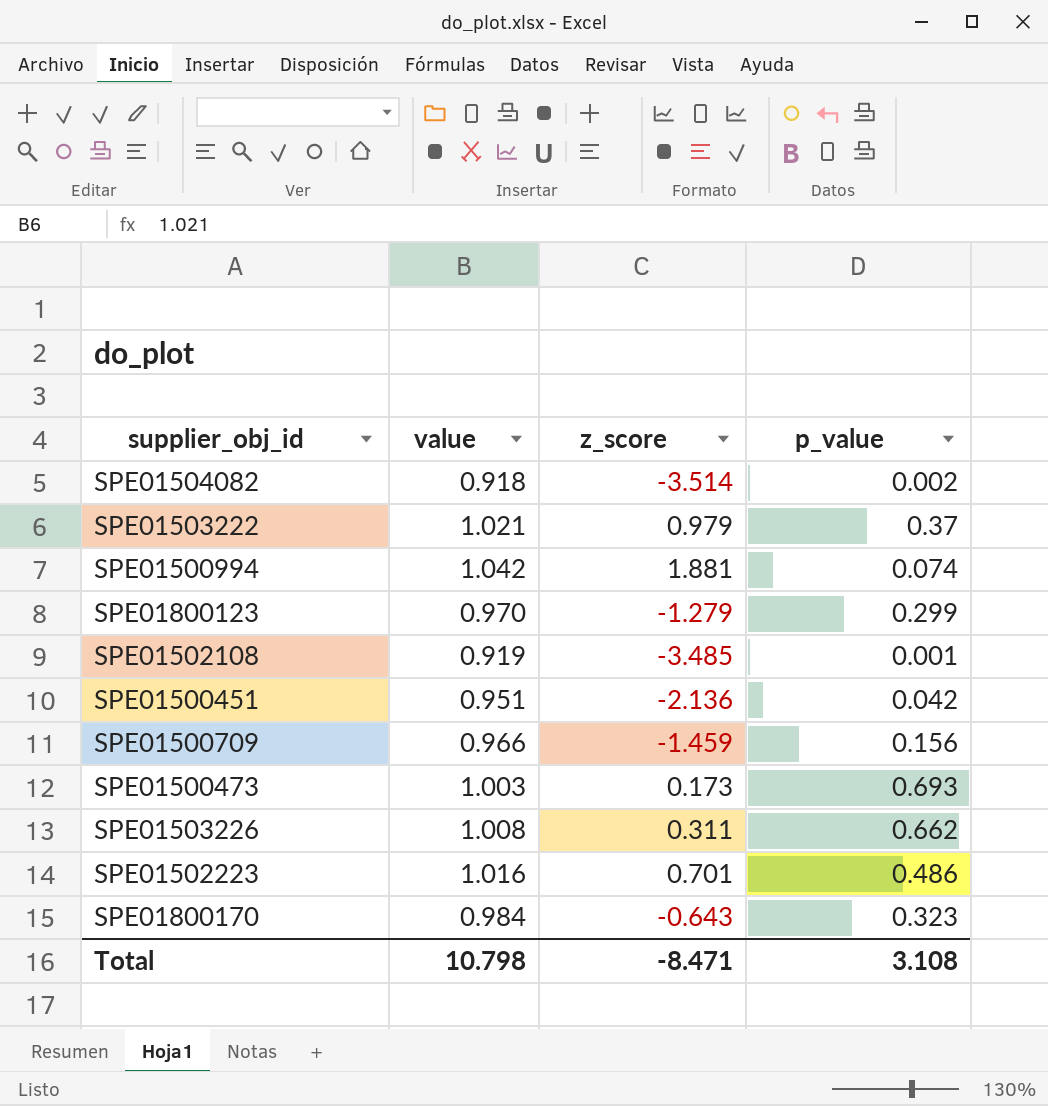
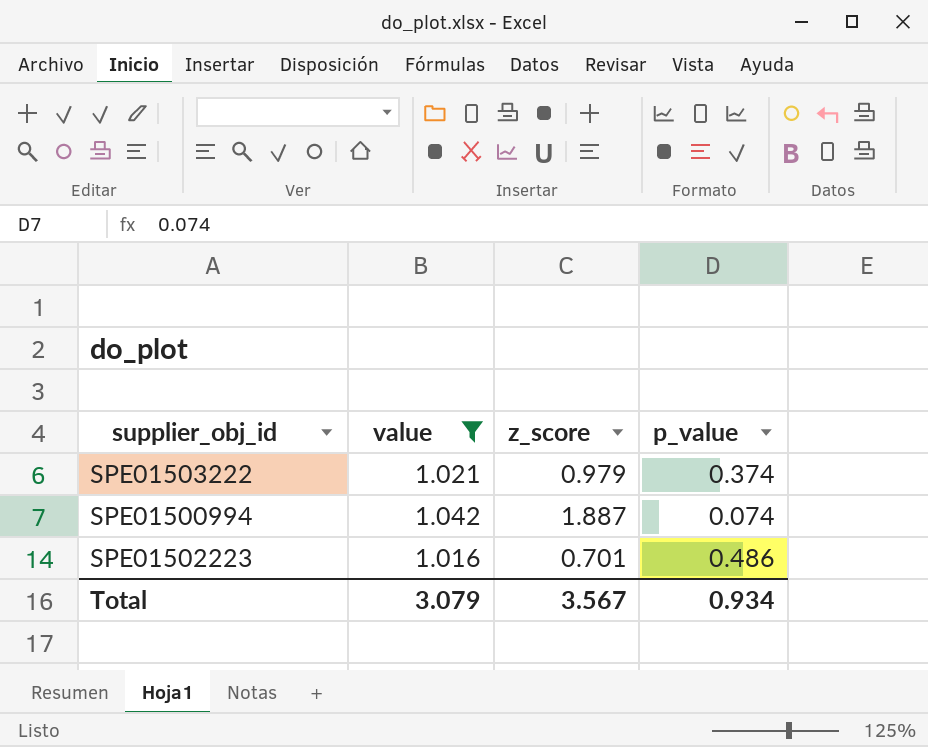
filter: none -> value >= 1.016
SPE01503222 | p_value: 0.37 -> 0.374
SPE01500994 | z_score: 1.881 -> 1.887
Total | value: 10.798 -> 3.079
Total | z_score: -8.471 -> 3.567
Total | p_value: 3.108 -> 0.934

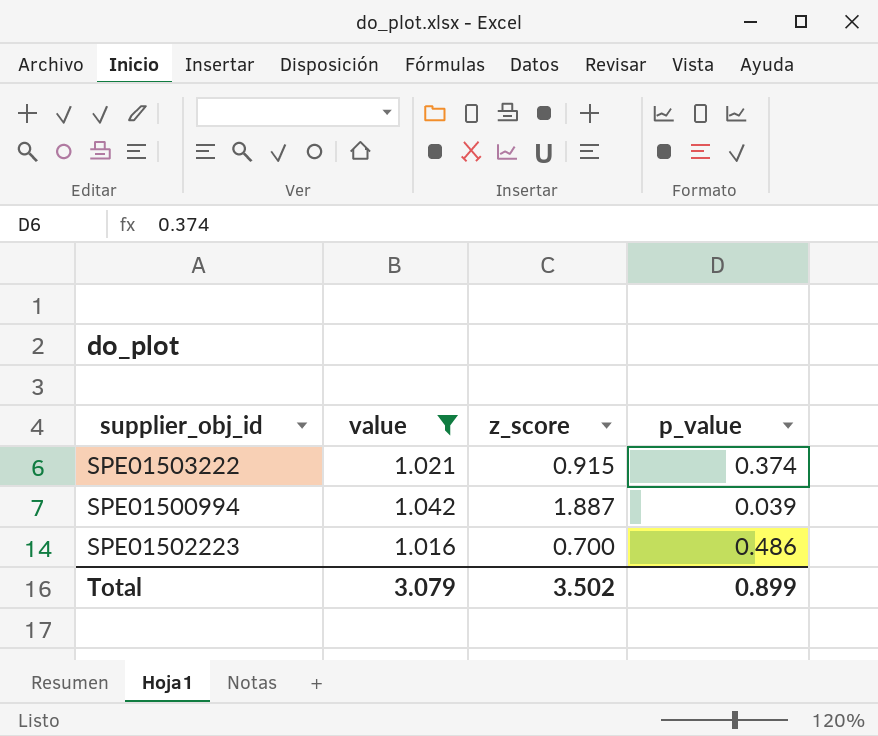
SPE01503222 | z_score: 0.979 -> 0.915
SPE01500994 | p_value: 0.074 -> 0.039
SPE01502223 | z_score: 0.701 -> 0.700
Total | z_score: 3.567 -> 3.502
Total | p_value: 0.934 -> 0.899

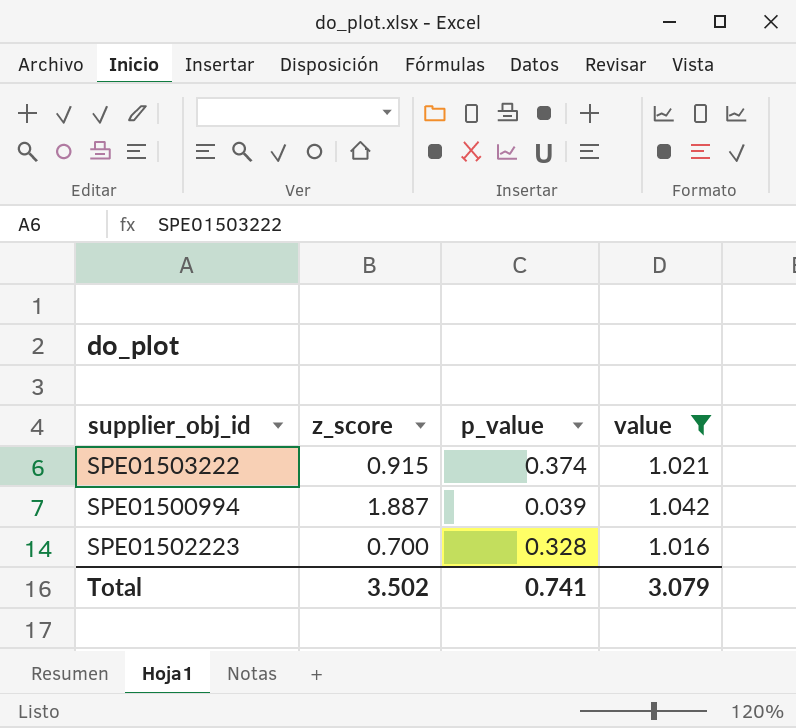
column value | position: 2 -> 4
SPE01502223 | p_value: 0.486 -> 0.328
Total | p_value: 0.899 -> 0.741

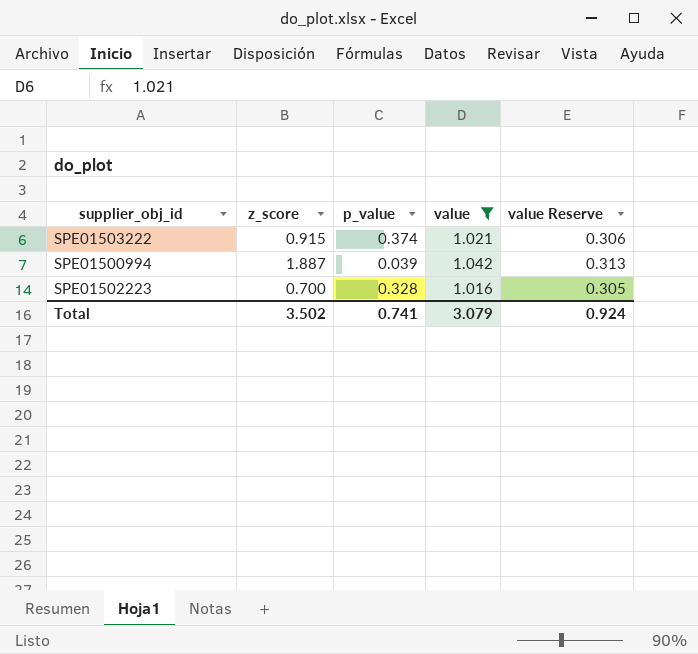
column value Reserve | formula: none -> [value] * 0.3

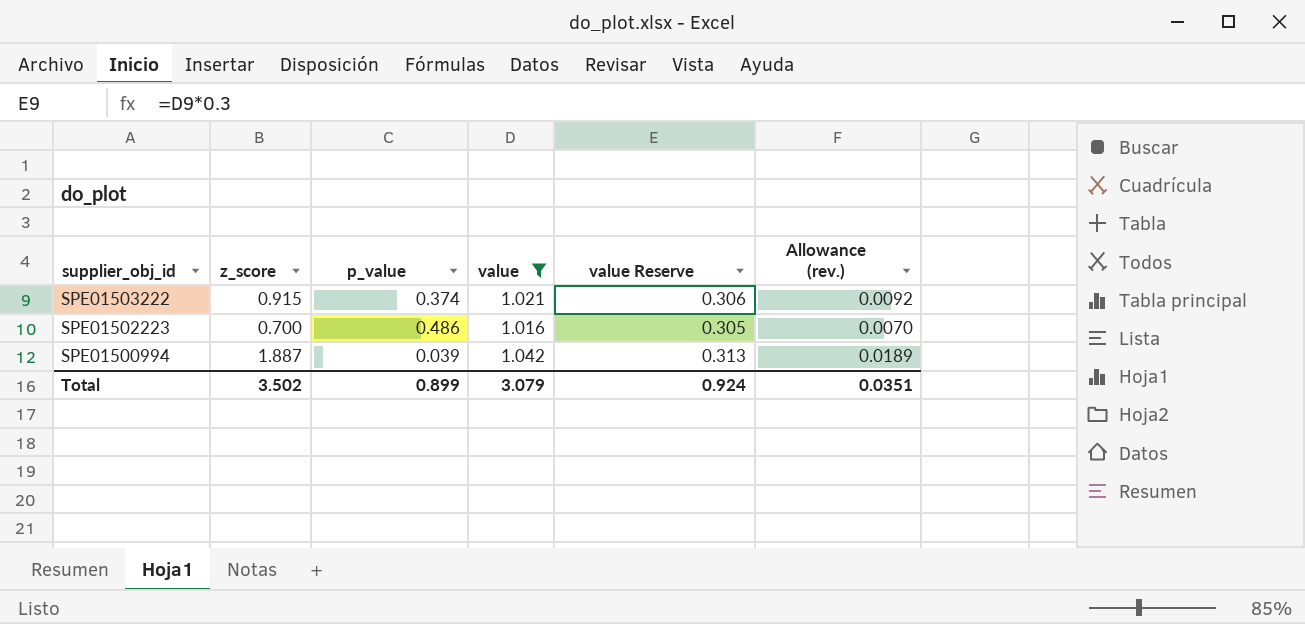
row order: none -> supplier_obj_id descending
column Allowance (rev.) | formula: none -> [z_score] * 0.01
SPE01502223 | p_value: 0.328 -> 0.486
Total | p_value: 0.741 -> 0.899

